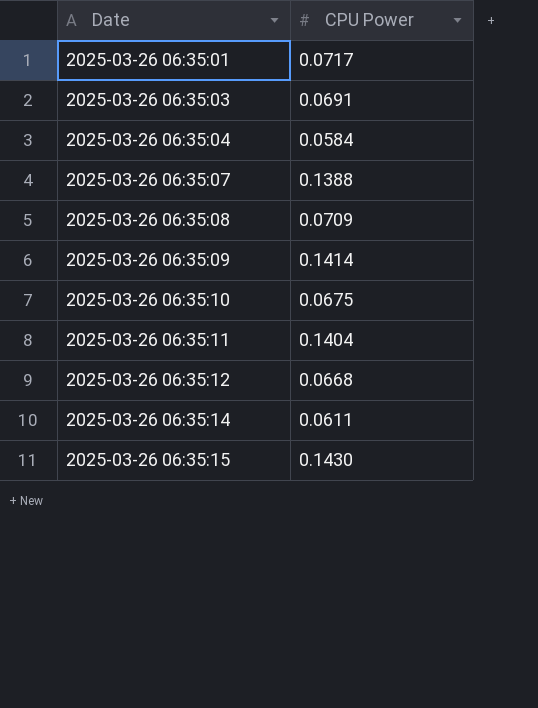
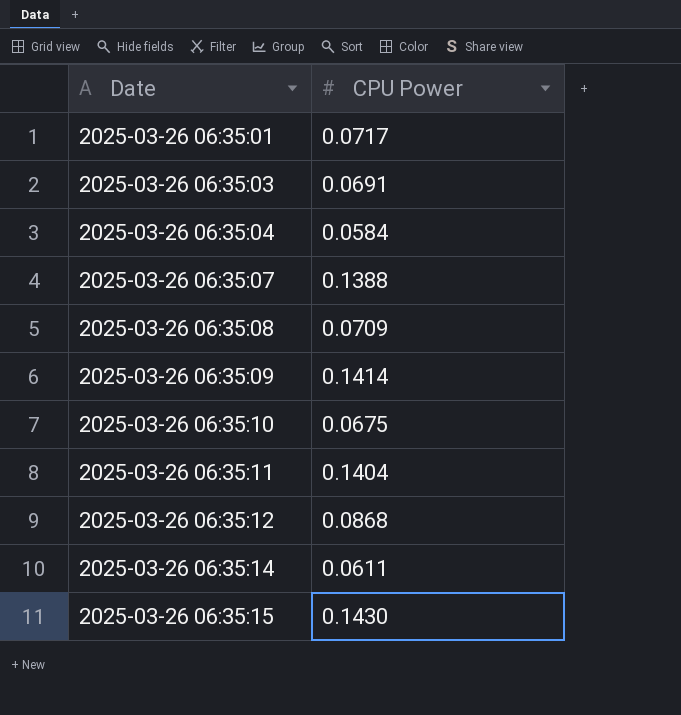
2025-03-26 06:35:12 | CPU Power: 0.0668 -> 0.0868

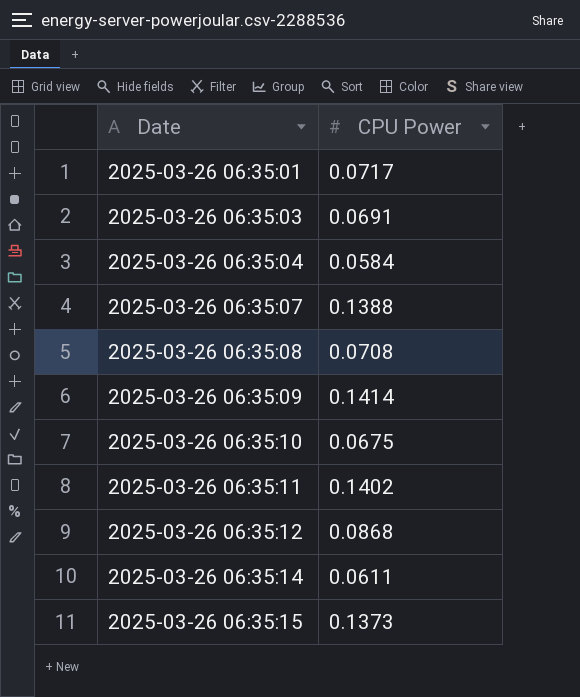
2025-03-26 06:35:08 | CPU Power: 0.0709 -> 0.0708
2025-03-26 06:35:11 | CPU Power: 0.1404 -> 0.1402
2025-03-26 06:35:15 | CPU Power: 0.1430 -> 0.1373

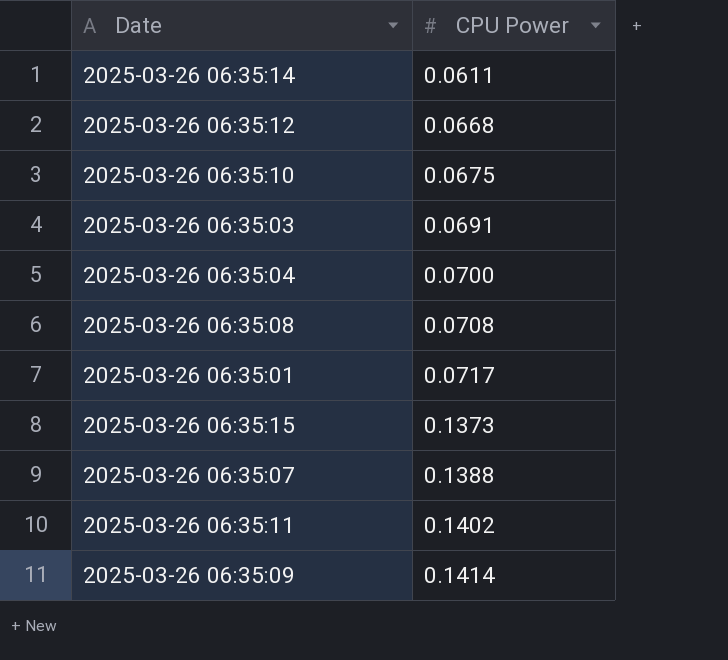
row order: Date ascending -> CPU Power ascending
2025-03-26 06:35:12 | CPU Power: 0.0868 -> 0.0668
2025-03-26 06:35:04 | CPU Power: 0.0584 -> 0.0700

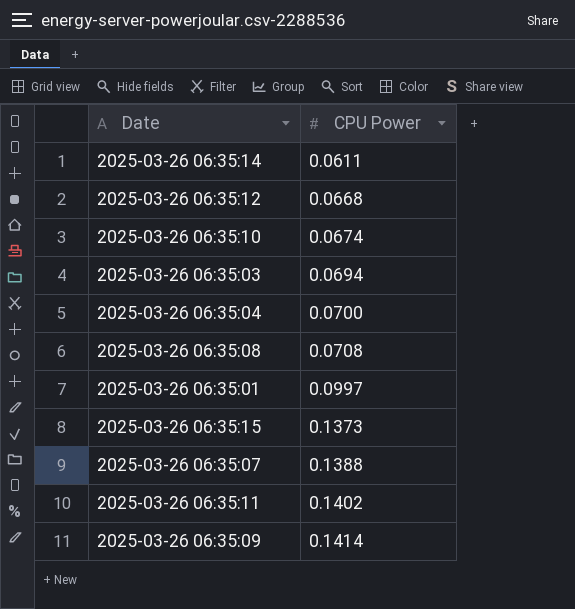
2025-03-26 06:35:10 | CPU Power: 0.0675 -> 0.0674
2025-03-26 06:35:03 | CPU Power: 0.0691 -> 0.0694
2025-03-26 06:35:01 | CPU Power: 0.0717 -> 0.0997

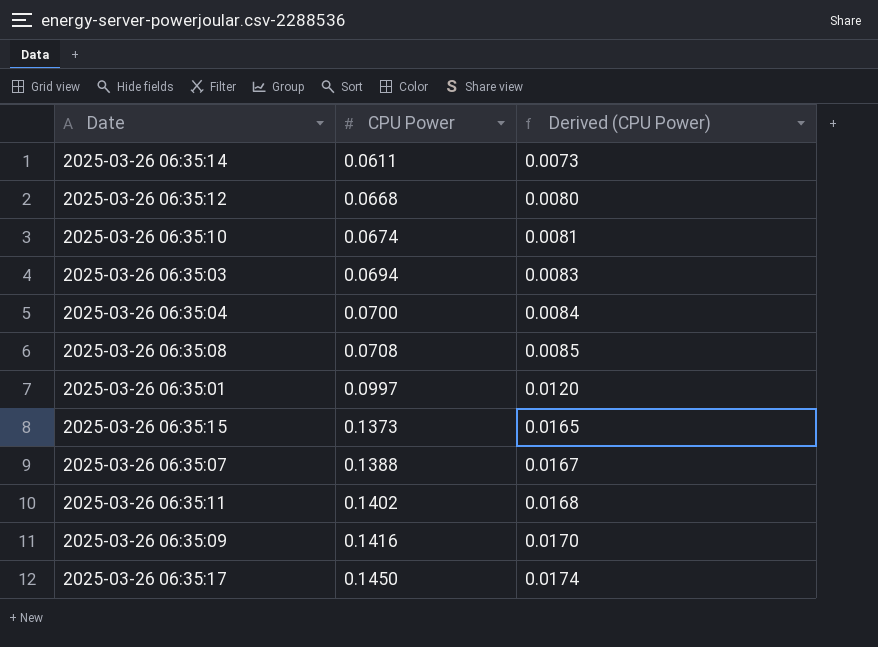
column Derived (CPU Power) | formula: none -> [CPU Power] * 0.12
2025-03-26 06:35:09 | CPU Power: 0.1414 -> 0.1416
row 2025-03-26 06:35:17: none -> 0.1450 | 0.0174

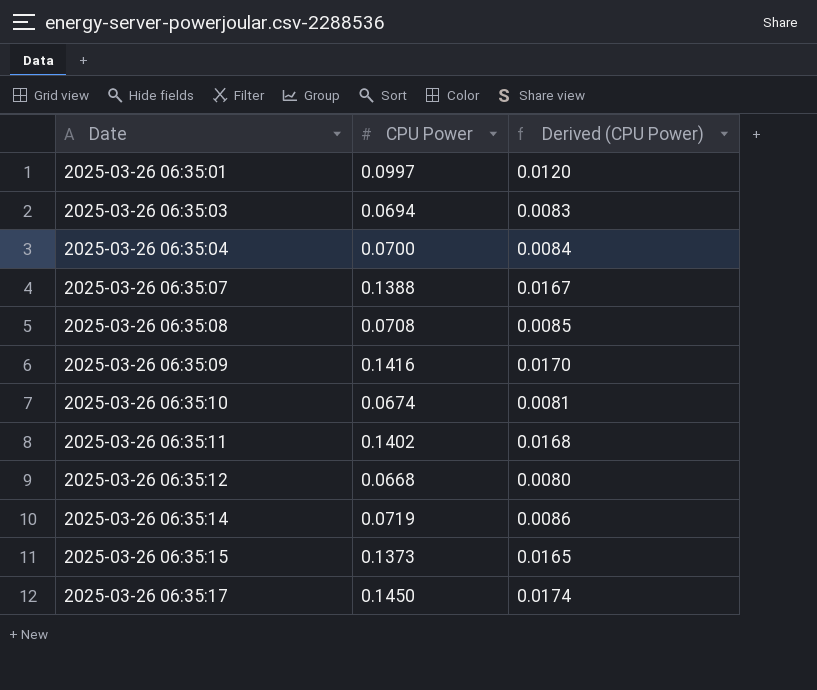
row order: CPU Power ascending -> Date ascending
2025-03-26 06:35:14 | CPU Power: 0.0611 -> 0.0719
2025-03-26 06:35:14 | Derived (CPU Power): 0.0073 -> 0.0086

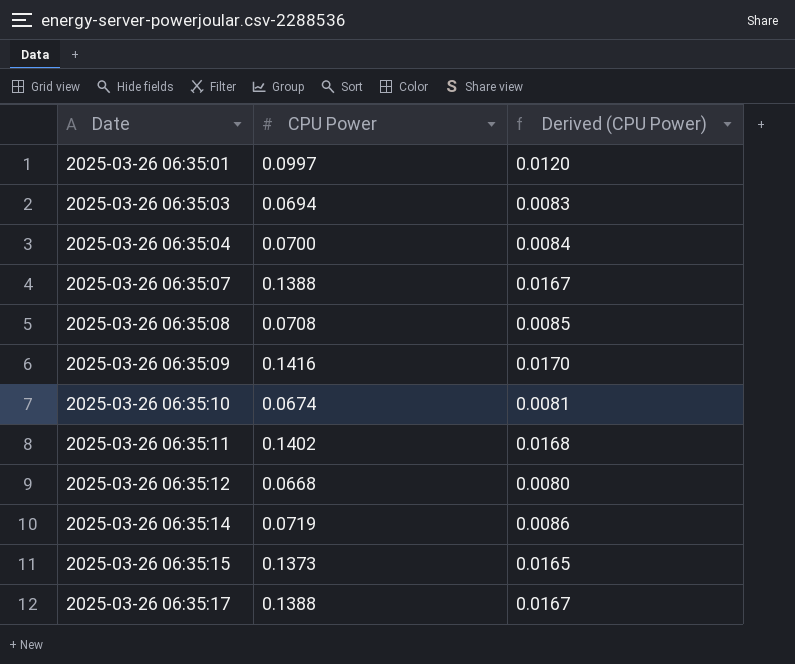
2025-03-26 06:35:17 | CPU Power: 0.1450 -> 0.1388
2025-03-26 06:35:17 | Derived (CPU Power): 0.0174 -> 0.0167

